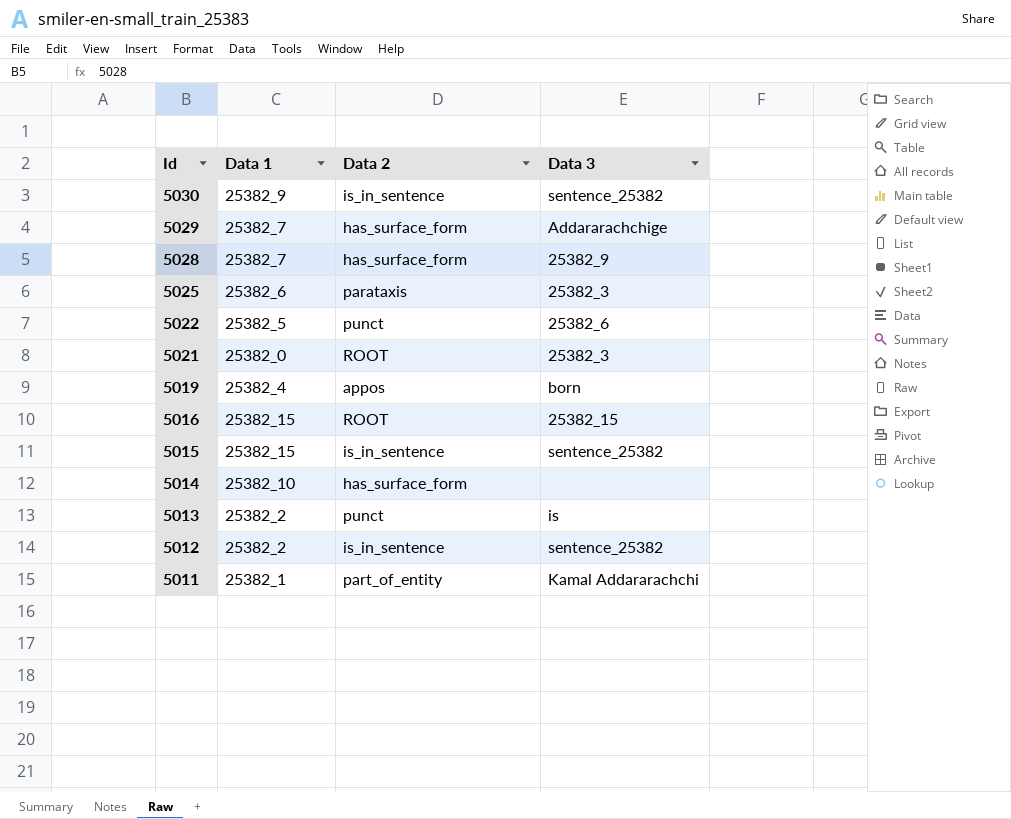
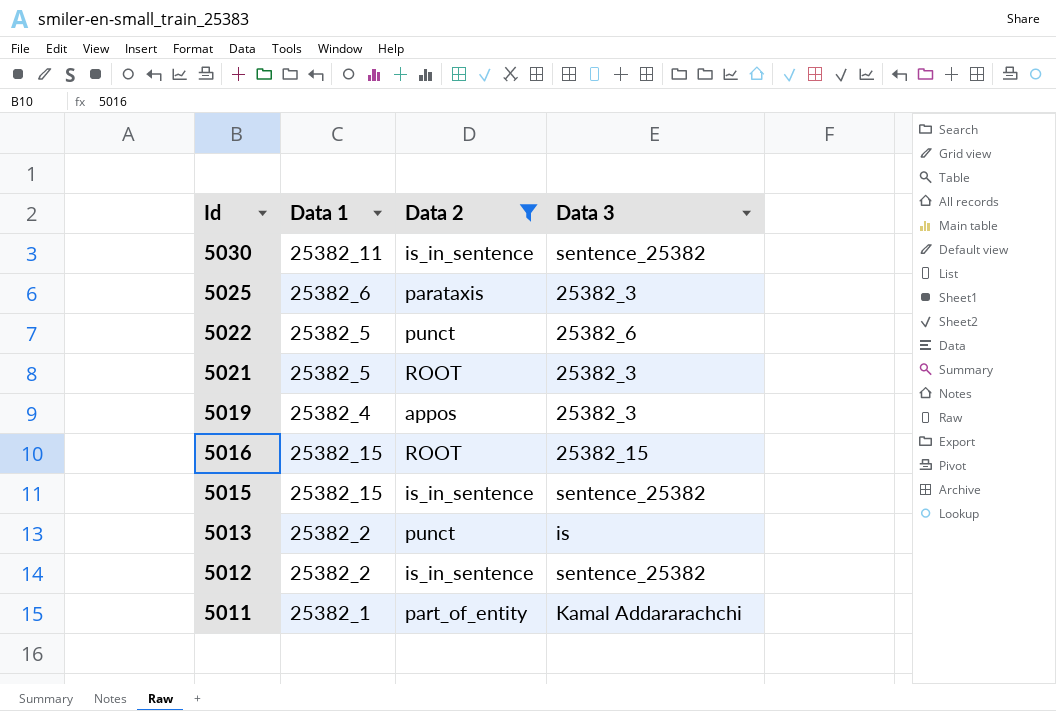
filter: none -> Data 2 != has_surface_form
5030 | Data 1: 25382_9 -> 25382_11
5021 | Data 1: 25382_0 -> 25382_5
5019 | Data 3: born -> 25382_3

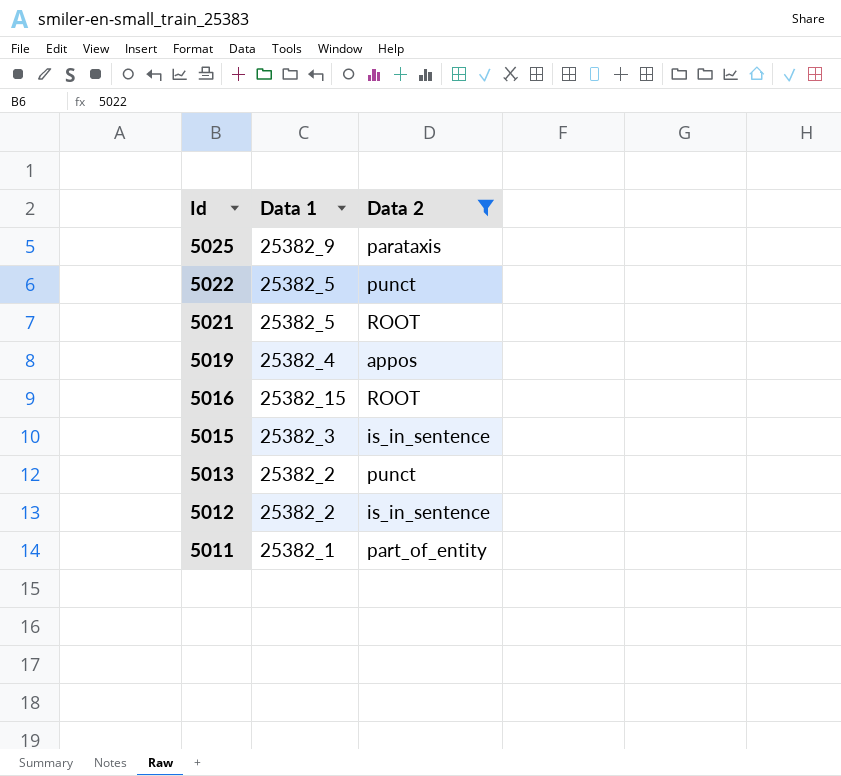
column Data 3 | position: 4 -> none
row 5030: 25382_11 | is_in_sentence | sentence_25382 -> none
5025 | Data 1: 25382_6 -> 25382_9
5015 | Data 1: 25382_15 -> 25382_3

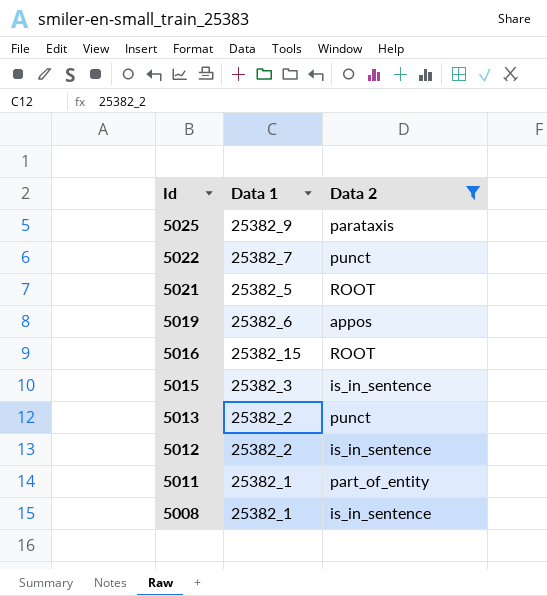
5022 | Data 1: 25382_5 -> 25382_7
5019 | Data 1: 25382_4 -> 25382_6
row 5008: none -> 25382_1 | is_in_sentence

